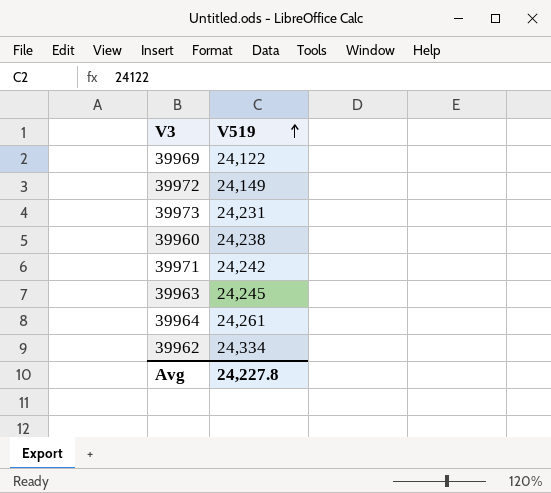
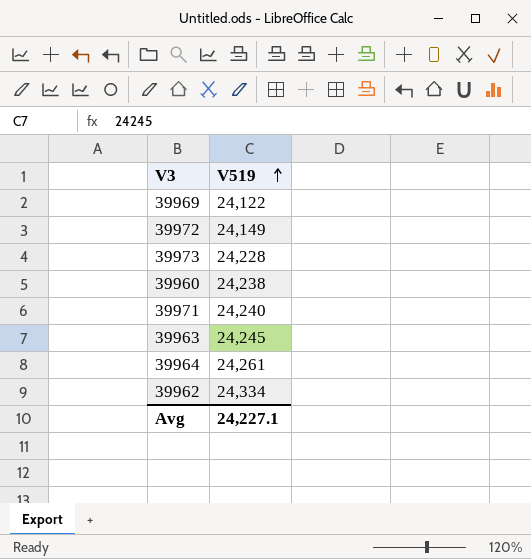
39973 | V519: 24,231 -> 24,228
39971 | V519: 24,242 -> 24,240
Avg | V519: 24,227.8 -> 24,227.1

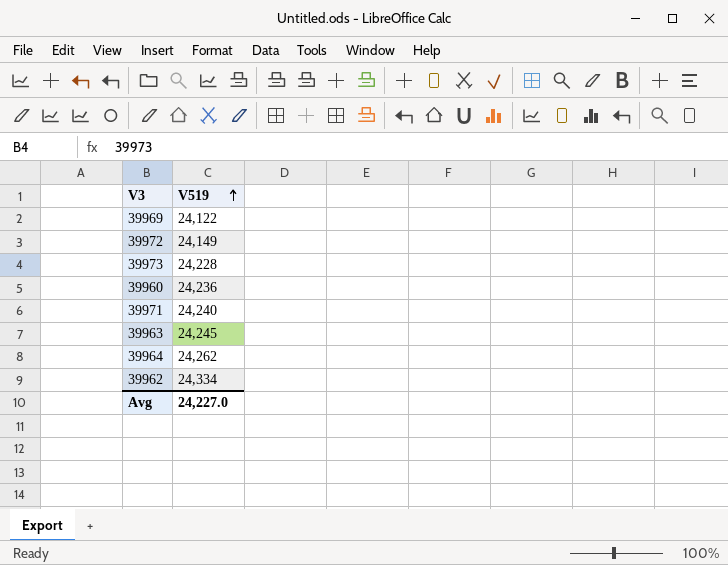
39960 | V519: 24,238 -> 24,236
39964 | V519: 24,261 -> 24,262
Avg | V519: 24,227.1 -> 24,227.0

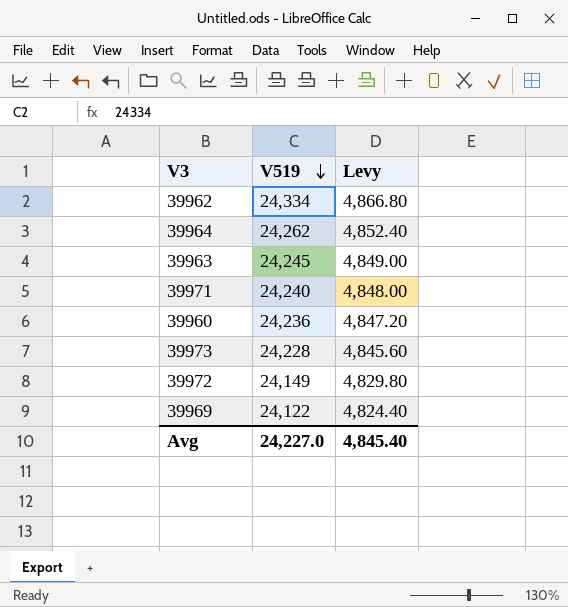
row order: V519 ascending -> V519 descending
column Levy | formula: none -> [V519] * 0.2

